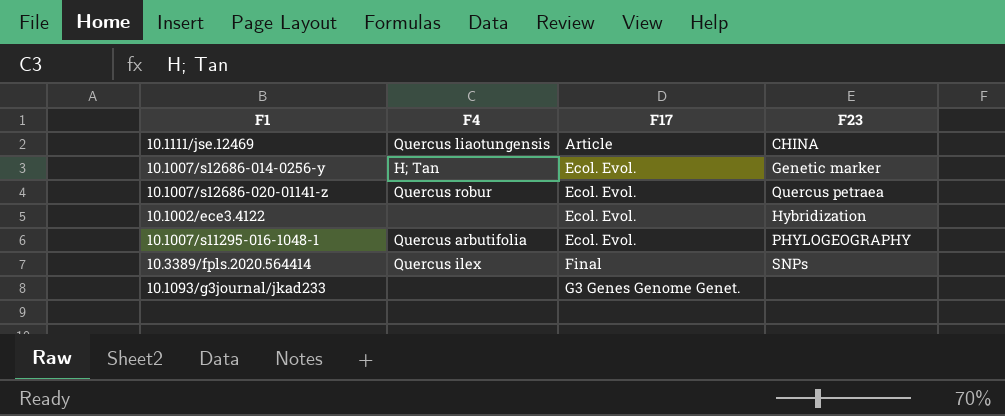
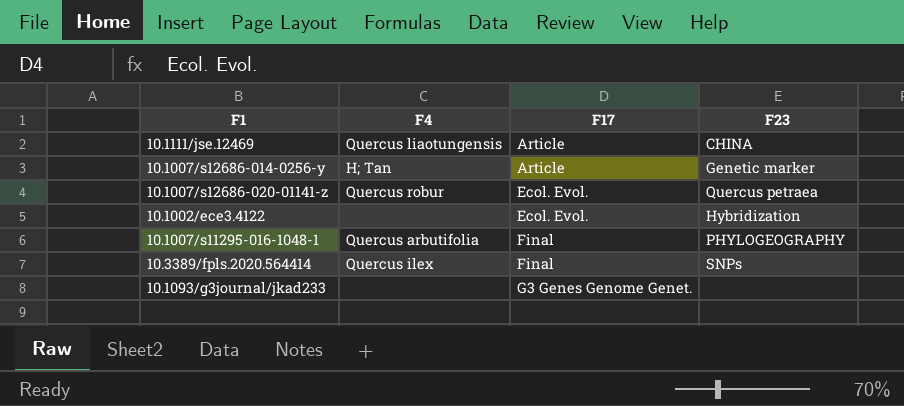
10.1007/s12686-014-0256-y | F17: Ecol. Evol. -> Article
10.1007/s11295-016-1048-1 | F17: Ecol. Evol. -> Final

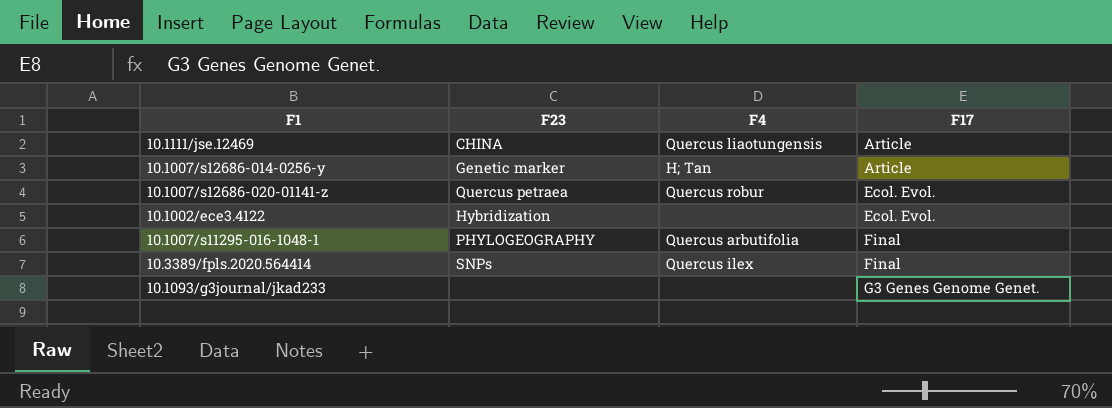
column F23 | position: 4 -> 2

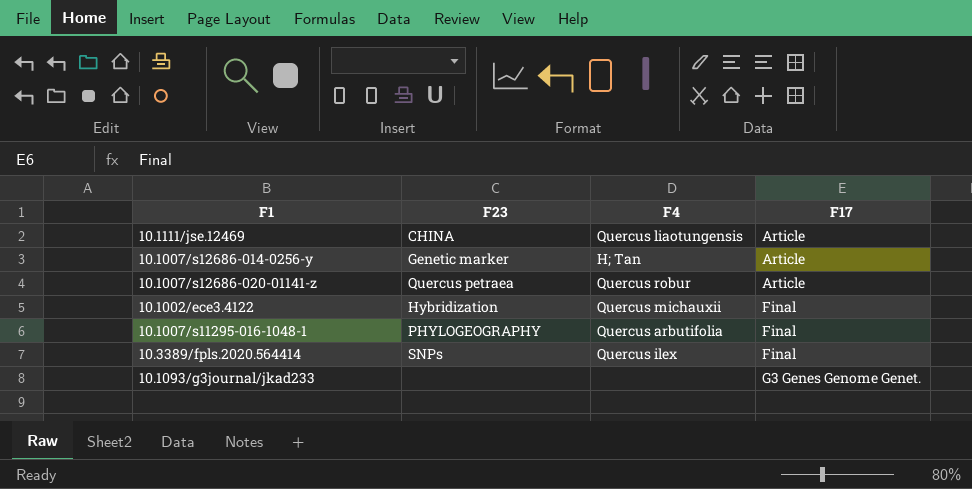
10.1007/s12686-020-01141-z | F17: Ecol. Evol. -> Article
10.1002/ece3.4122 | F4: none -> Quercus michauxii
10.1002/ece3.4122 | F17: Ecol. Evol. -> Final

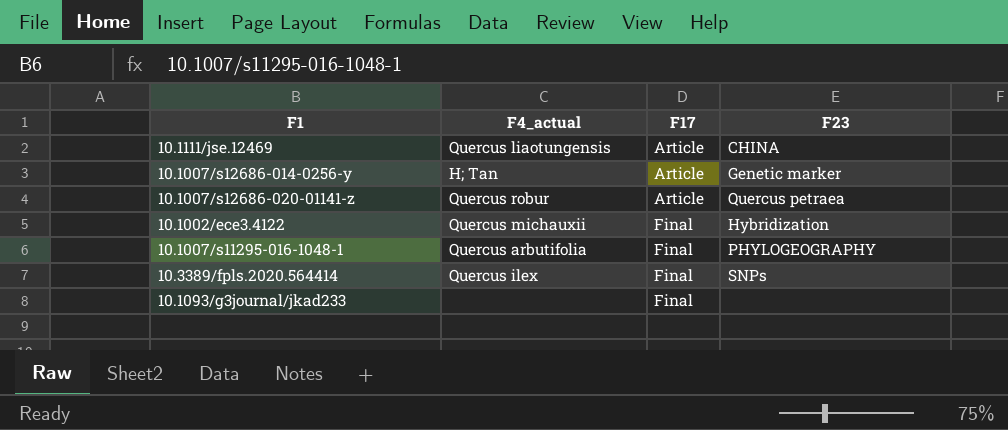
column name: F4 -> F4_actual
column F23 | position: 2 -> 4
10.1093/g3journal/jkad233 | F17: G3 Genes Genome Genet. -> Final

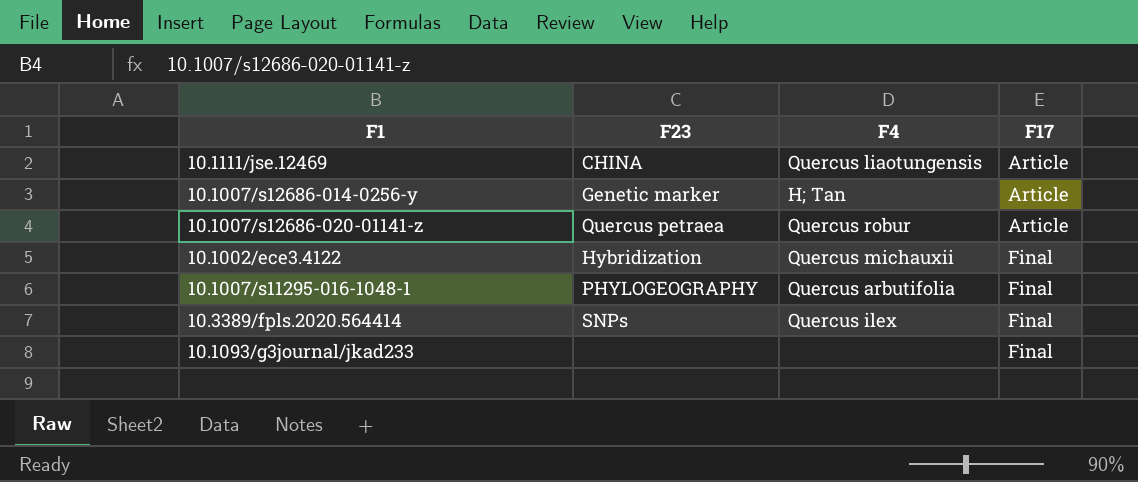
column F23 | position: 4 -> 2
column name: F4_actual -> F4

